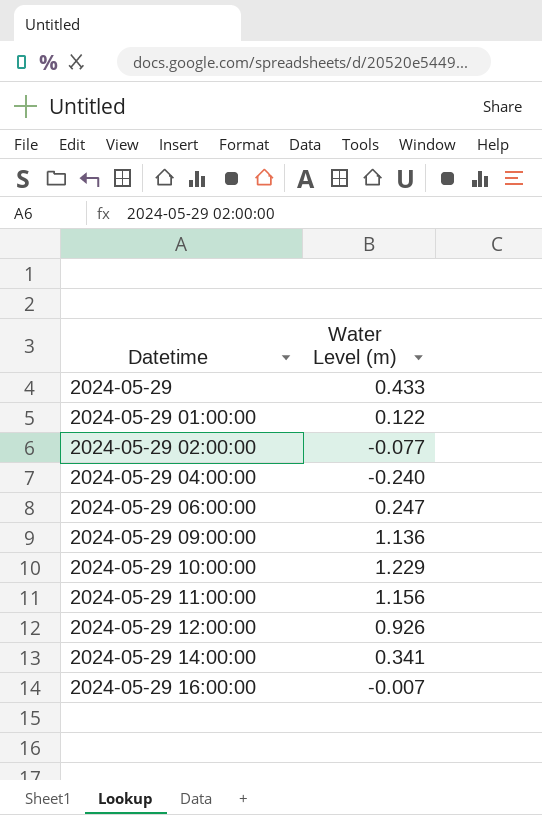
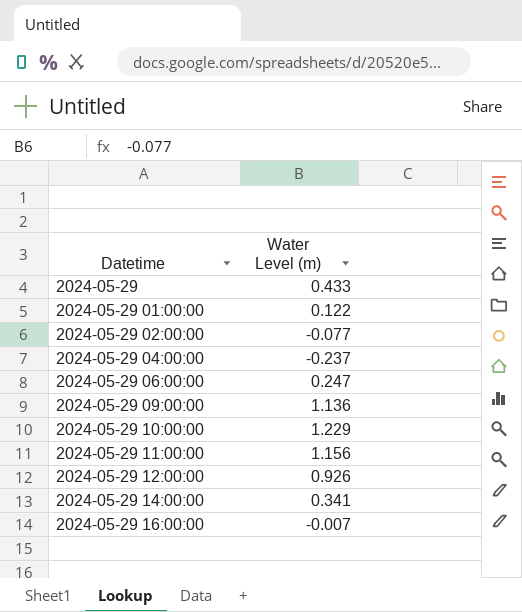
2024-05-29 04:00:00 | Water Level (m): -0.240 -> -0.237

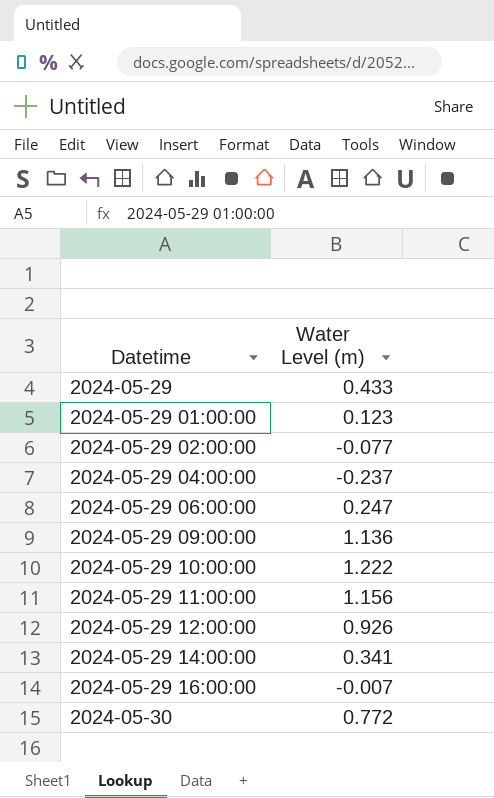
2024-05-29 01:00:00 | Water Level (m): 0.122 -> 0.123
2024-05-29 10:00:00 | Water Level (m): 1.229 -> 1.222
row 2024-05-30: none -> 0.772

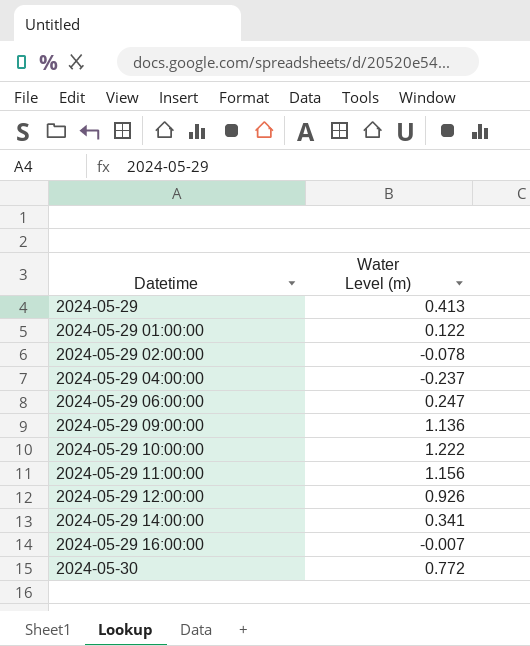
2024-05-29 | Water Level (m): 0.433 -> 0.413
2024-05-29 01:00:00 | Water Level (m): 0.123 -> 0.122
2024-05-29 02:00:00 | Water Level (m): -0.077 -> -0.078

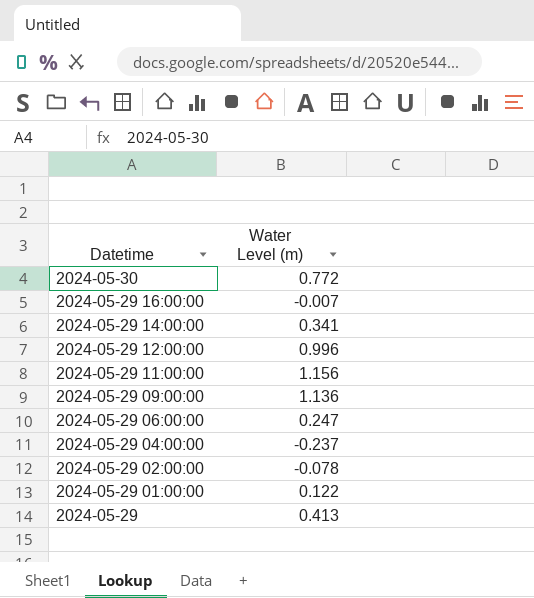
row order: Datetime ascending -> Datetime descending
row 2024-05-29 10:00:00: 1.222 -> none
2024-05-29 12:00:00 | Water Level (m): 0.926 -> 0.996

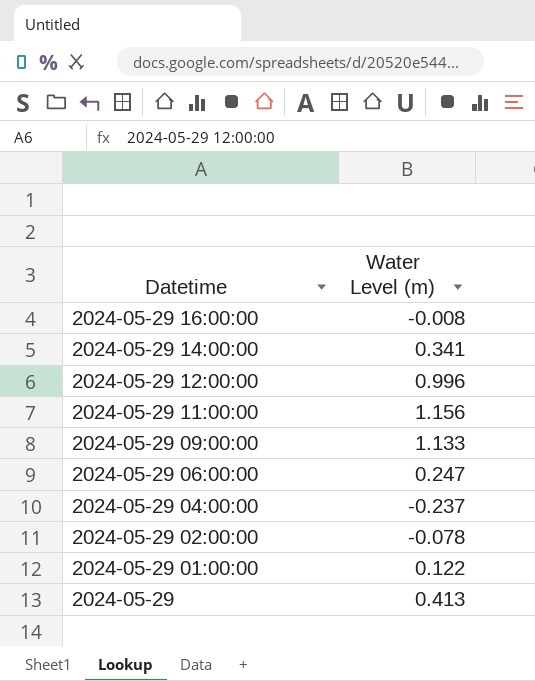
row 2024-05-30: 0.772 -> none
2024-05-29 16:00:00 | Water Level (m): -0.007 -> -0.008
2024-05-29 09:00:00 | Water Level (m): 1.136 -> 1.133

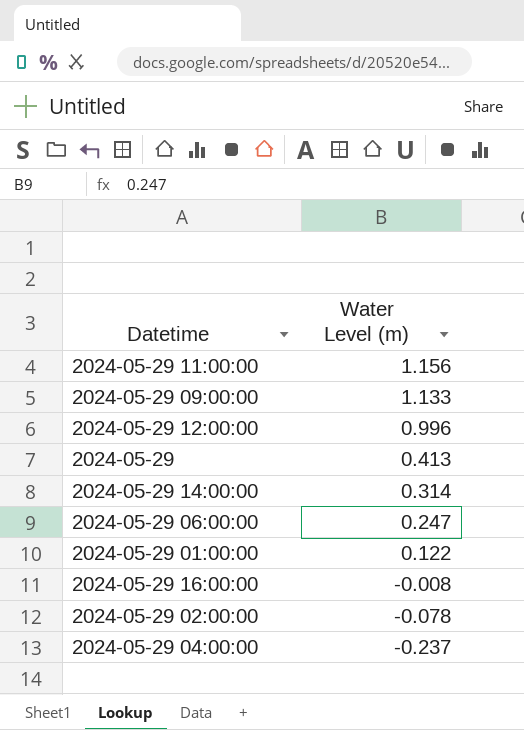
row order: Datetime descending -> Water Level (m) descending
2024-05-29 14:00:00 | Water Level (m): 0.341 -> 0.314

